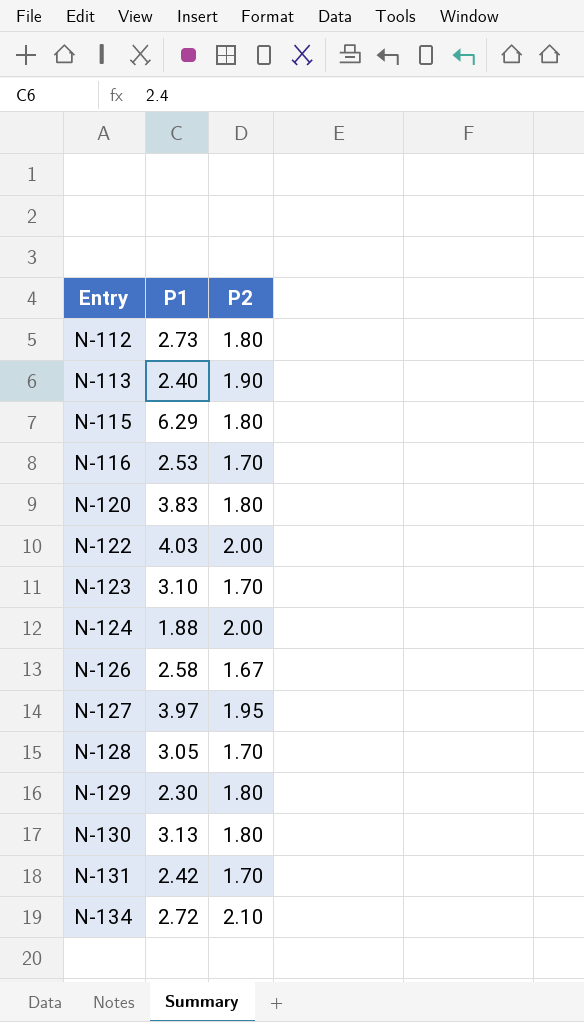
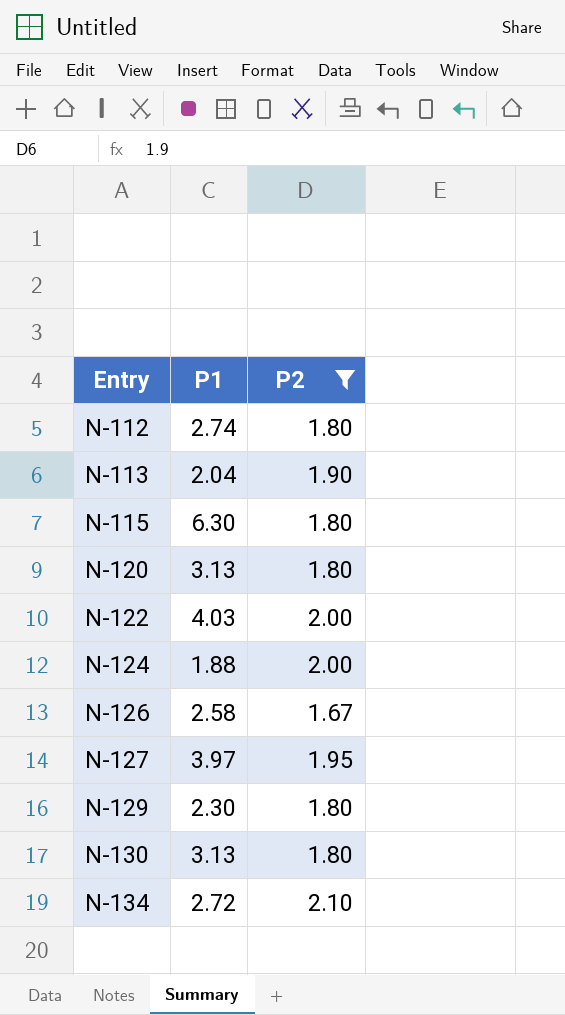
filter: none -> P2 != 1.70
N-112 | P1: 2.73 -> 2.74
N-113 | P1: 2.40 -> 2.04
N-115 | P1: 6.29 -> 6.30
N-120 | P1: 3.83 -> 3.13

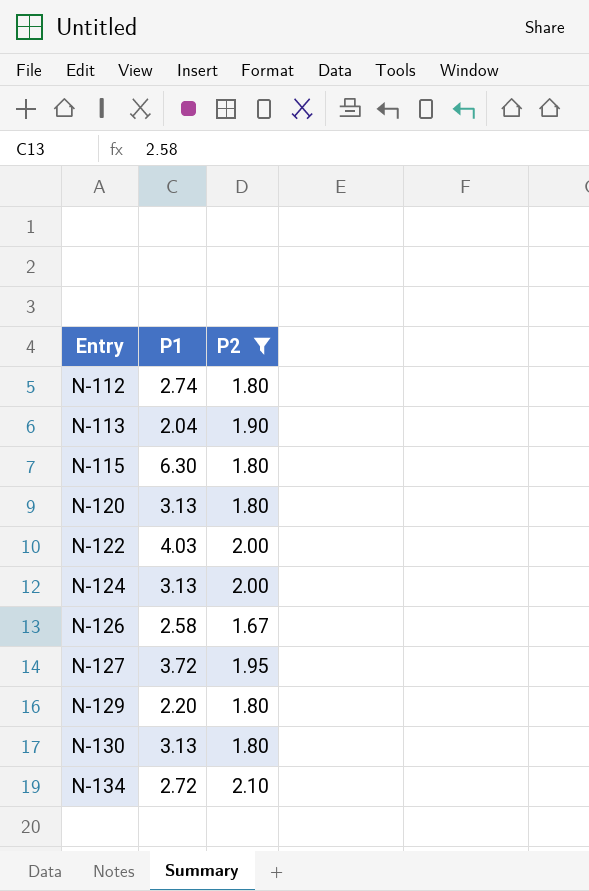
N-124 | P1: 1.88 -> 3.13
N-127 | P1: 3.97 -> 3.72
N-129 | P1: 2.30 -> 2.20

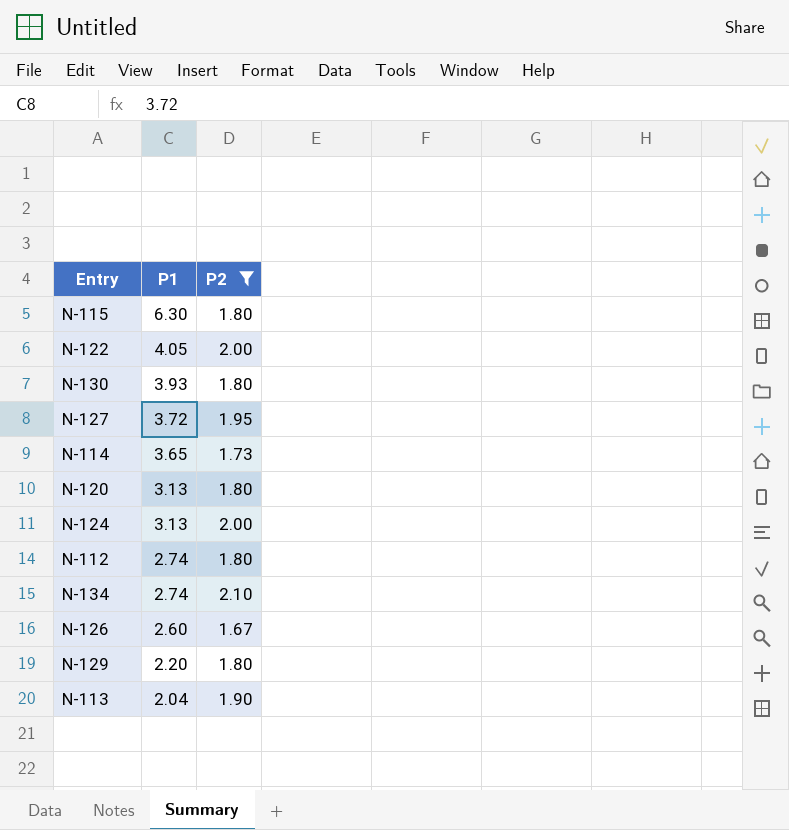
row order: Entry ascending -> P1 descending
N-122 | P1: 4.03 -> 4.05
N-130 | P1: 3.13 -> 3.93
row N-114: none -> 3.65 | 1.73
N-134 | P1: 2.72 -> 2.74
N-126 | P1: 2.58 -> 2.60

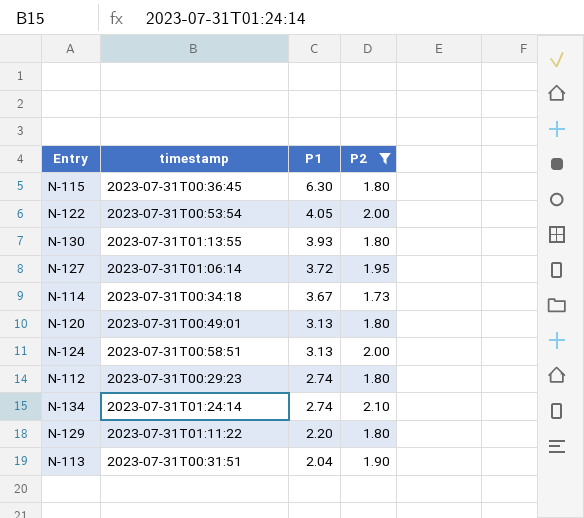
column timestamp | position: none -> 2
row N-126: 2.60 | 1.67 -> none
N-114 | P1: 3.65 -> 3.67

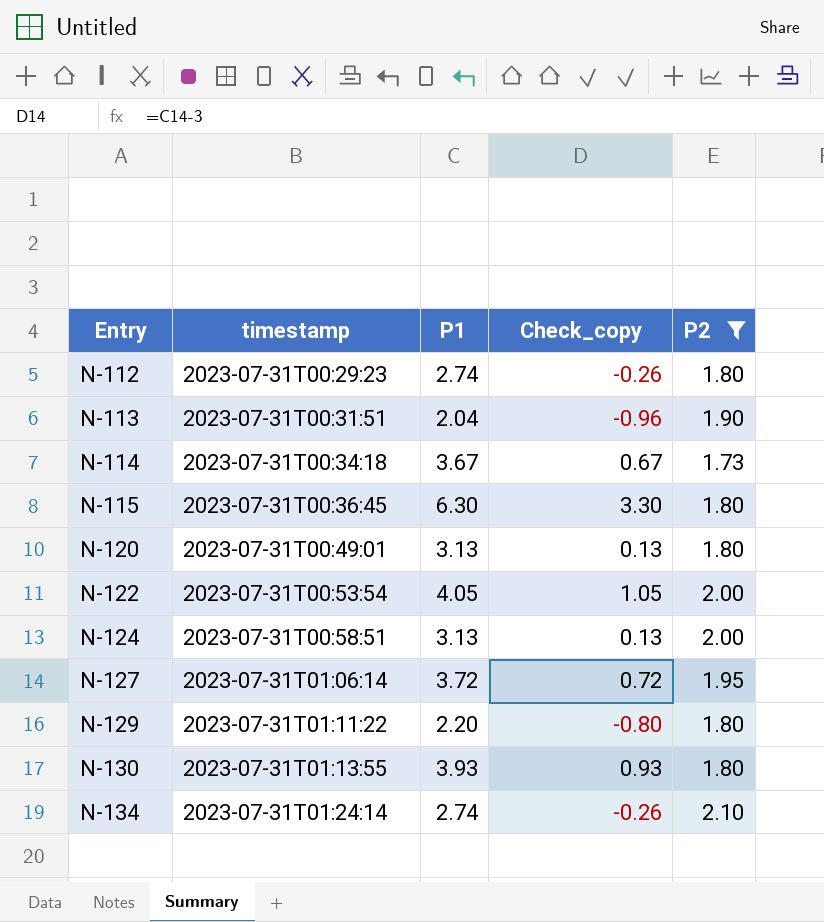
row order: P1 descending -> Entry ascending
column Check_copy | formula: none -> [P1] - 3

